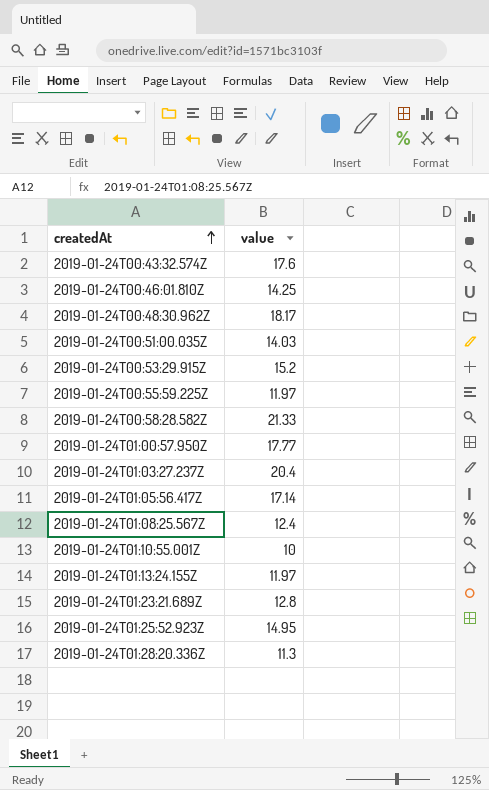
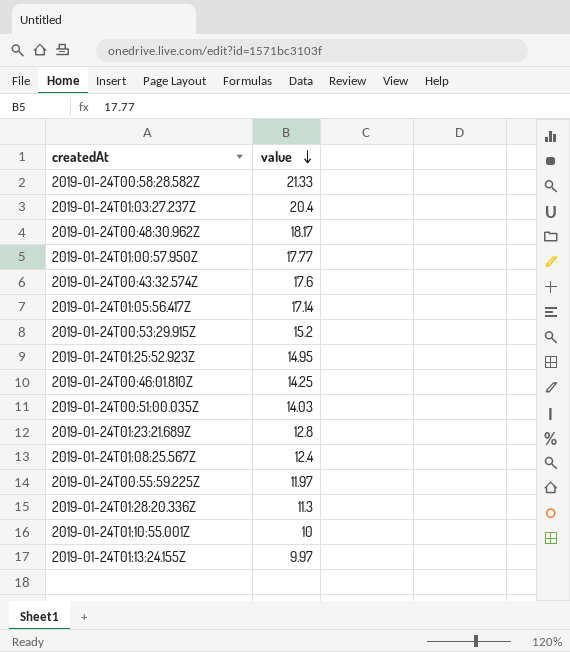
row order: createdAt ascending -> value descending
2019-01-24T01:13:24.155Z | value: 11.97 -> 9.97

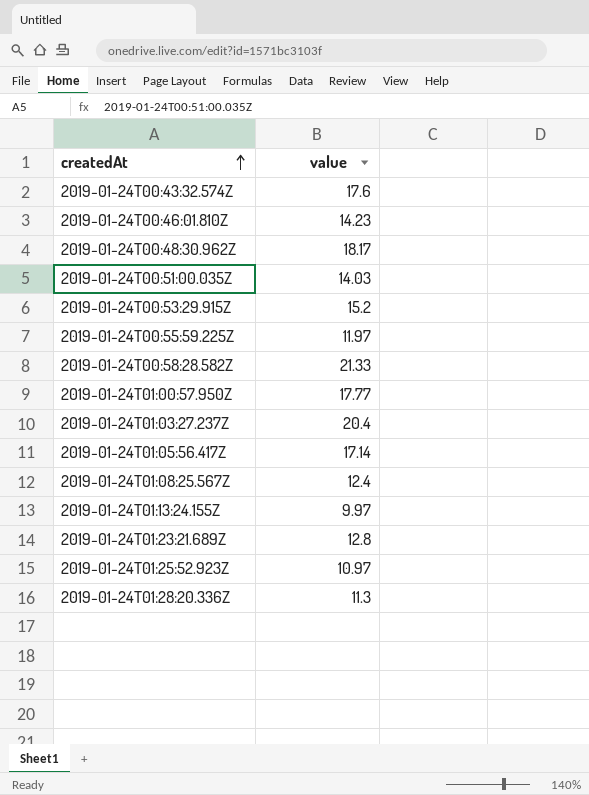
row order: value descending -> createdAt ascending
row 2019-01-24T01:10:55.001Z: 10 -> none
2019-01-24T00:46:01.810Z | value: 14.25 -> 14.23
2019-01-24T01:25:52.923Z | value: 14.95 -> 10.97

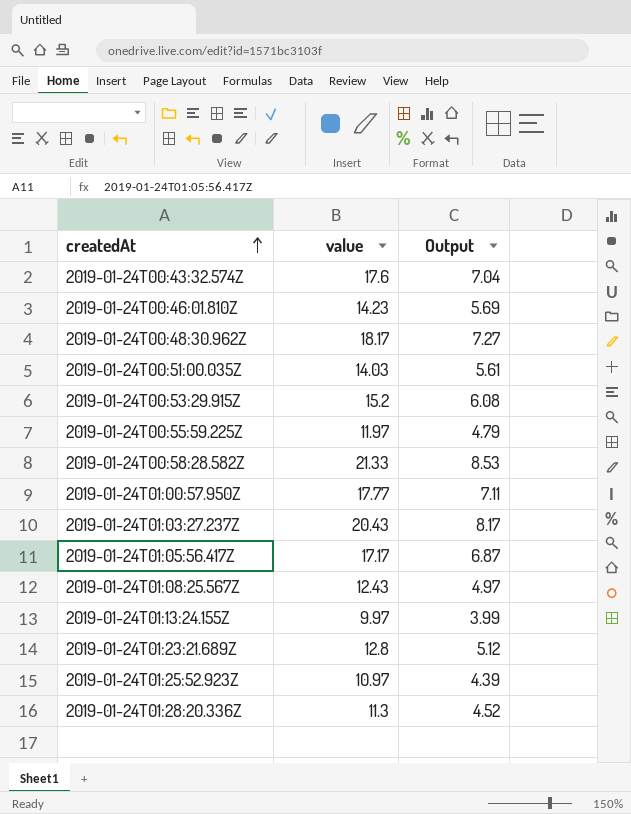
column Output | formula: none -> [value] * 0.4
2019-01-24T01:03:27.237Z | value: 20.4 -> 20.43
2019-01-24T01:05:56.417Z | value: 17.14 -> 17.17
2019-01-24T01:08:25.567Z | value: 12.4 -> 12.43

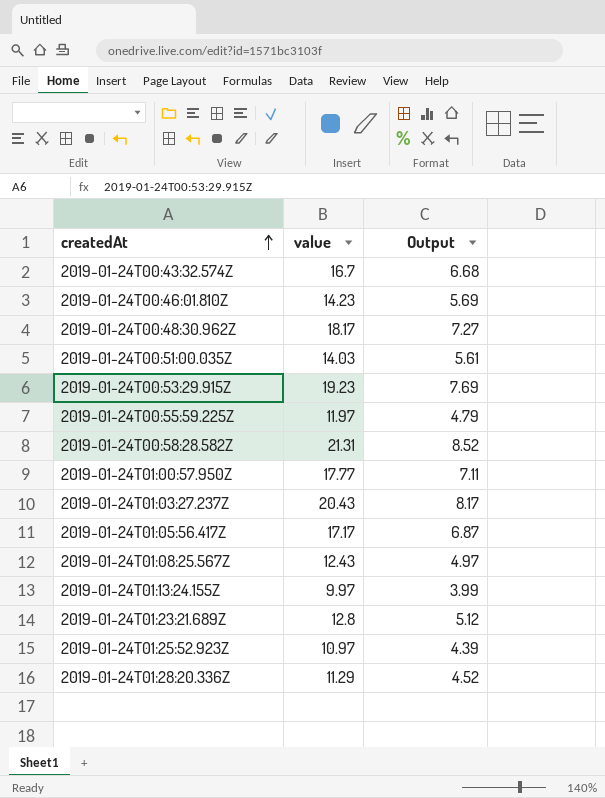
2019-01-24T00:43:32.574Z | value: 17.6 -> 16.7
2019-01-24T00:43:32.574Z | Output: 7.04 -> 6.68
2019-01-24T00:53:29.915Z | value: 15.2 -> 19.23
2019-01-24T00:53:29.915Z | Output: 6.08 -> 7.69
2019-01-24T00:58:28.582Z | value: 21.33 -> 21.31
2019-01-24T00:58:28.582Z | Output: 8.53 -> 8.52
2019-01-24T01:28:20.336Z | value: 11.3 -> 11.29

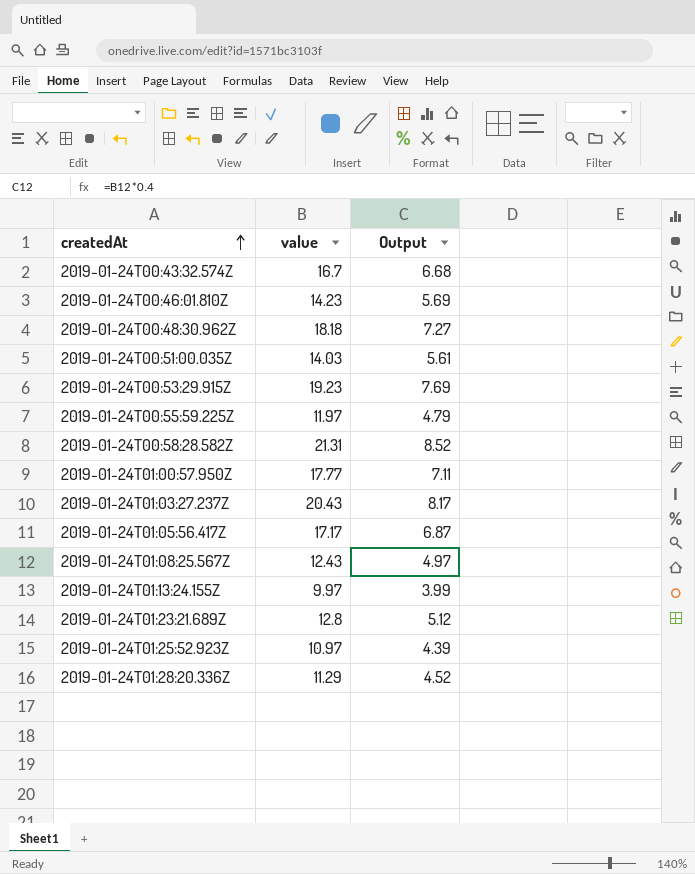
2019-01-24T00:48:30.962Z | value: 18.17 -> 18.18

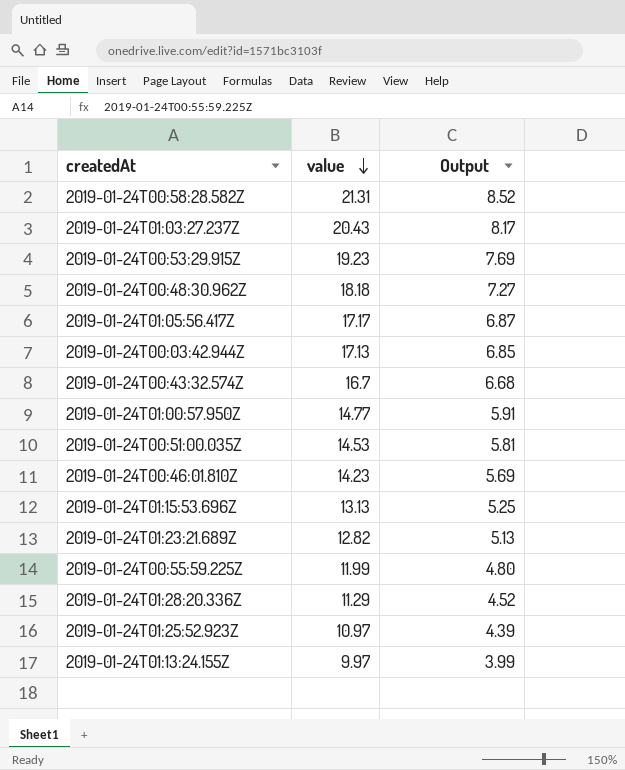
row order: createdAt ascending -> value descending
row 2019-01-24T01:08:25.567Z: 12.43 | 4.97 -> none
row 2019-01-24T00:03:42.944Z: none -> 17.13 | 6.85
2019-01-24T01:00:57.950Z | value: 17.77 -> 14.77
2019-01-24T01:00:57.950Z | Output: 7.11 -> 5.91
2019-01-24T00:51:00.035Z | value: 14.03 -> 14.53
2019-01-24T00:51:00.035Z | Output: 5.61 -> 5.81
row 2019-01-24T01:15:53.696Z: none -> 13.13 | 5.25
2019-01-24T01:23:21.689Z | value: 12.8 -> 12.82
2019-01-24T01:23:21.689Z | Output: 5.12 -> 5.13
2019-01-24T00:55:59.225Z | value: 11.97 -> 11.99
2019-01-24T00:55:59.225Z | Output: 4.79 -> 4.80

